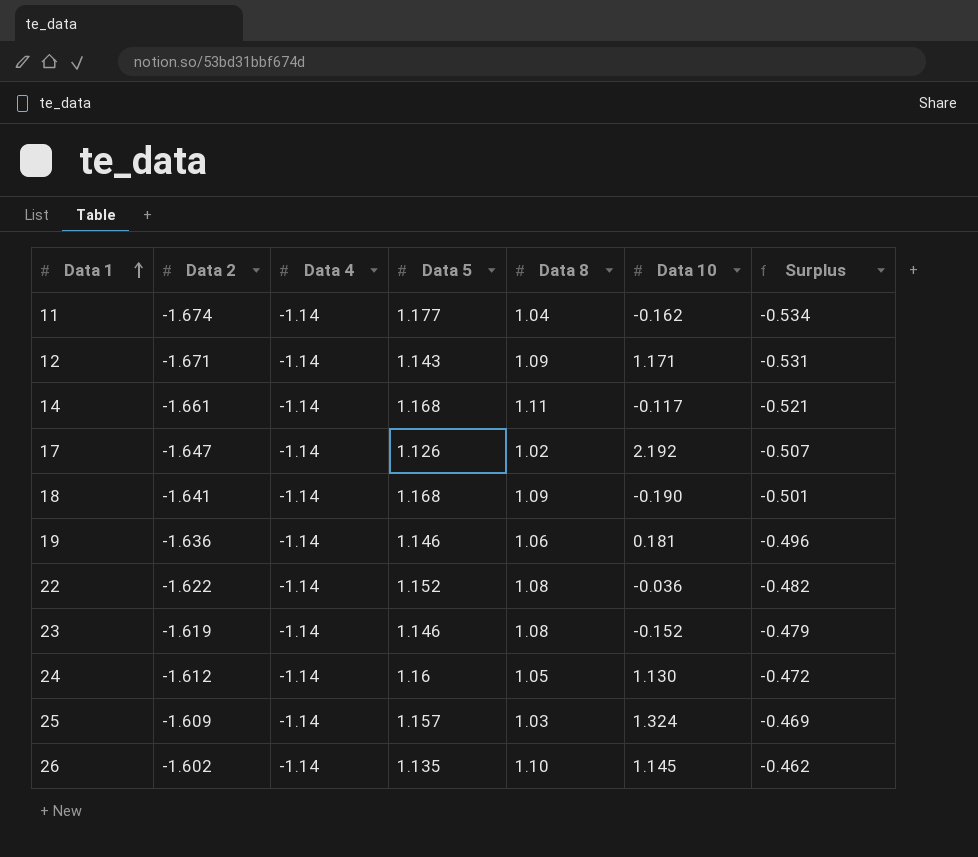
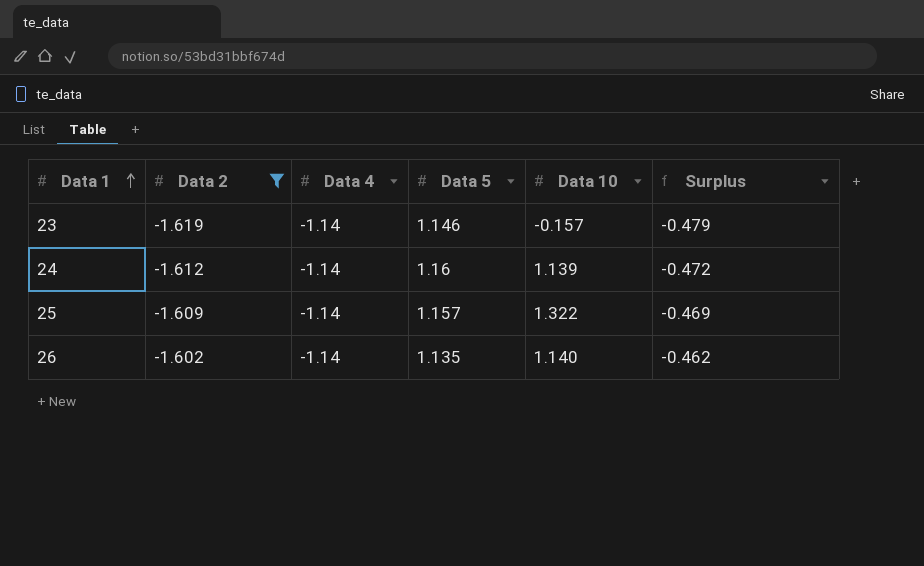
filter: none -> Data 2 >= -1.619
column Data 8 | position: 5 -> none
23 | Data 10: -0.152 -> -0.157
24 | Data 10: 1.130 -> 1.139
25 | Data 10: 1.324 -> 1.322
26 | Data 10: 1.145 -> 1.140

